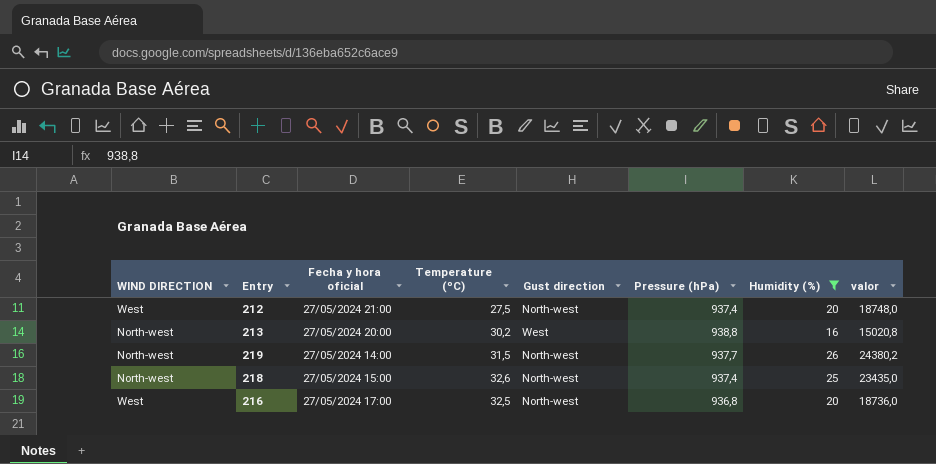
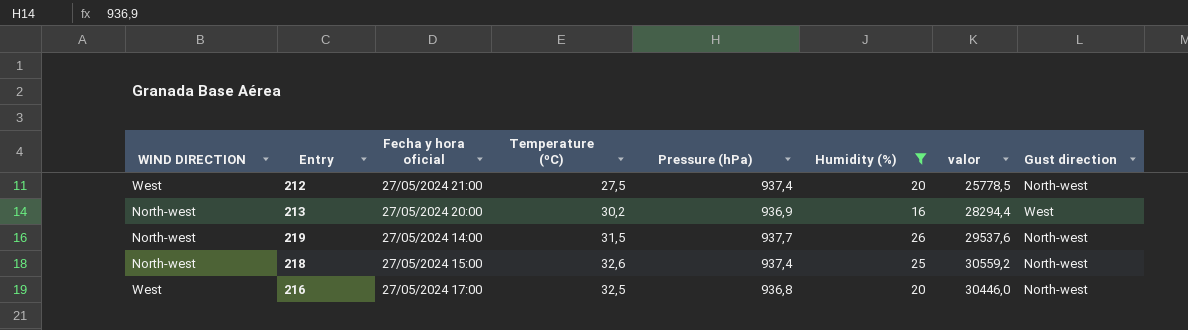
column valor | formula: [Pressure (hPa)] * [Humidity (%)] -> [Temperature (ºC)] * [Pressure (hPa)]
column Gust direction | position: 5 -> 8
213 | Pressure (hPa): 938,8 -> 936,9

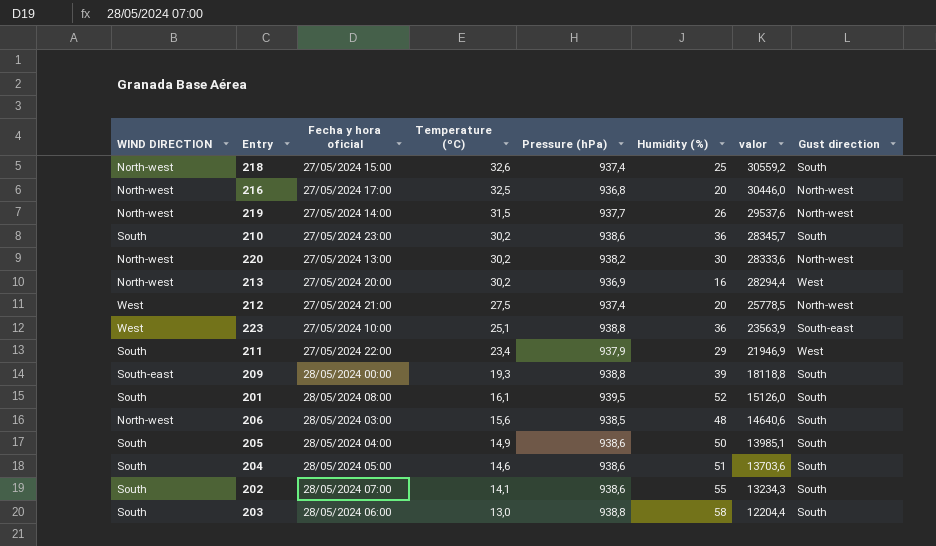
filter: Humidity (%) <= 26 -> none
row order: none -> Temperature (ºC) descending
218 | Gust direction: North-west -> South
216 | WIND DIRECTION: West -> North-west

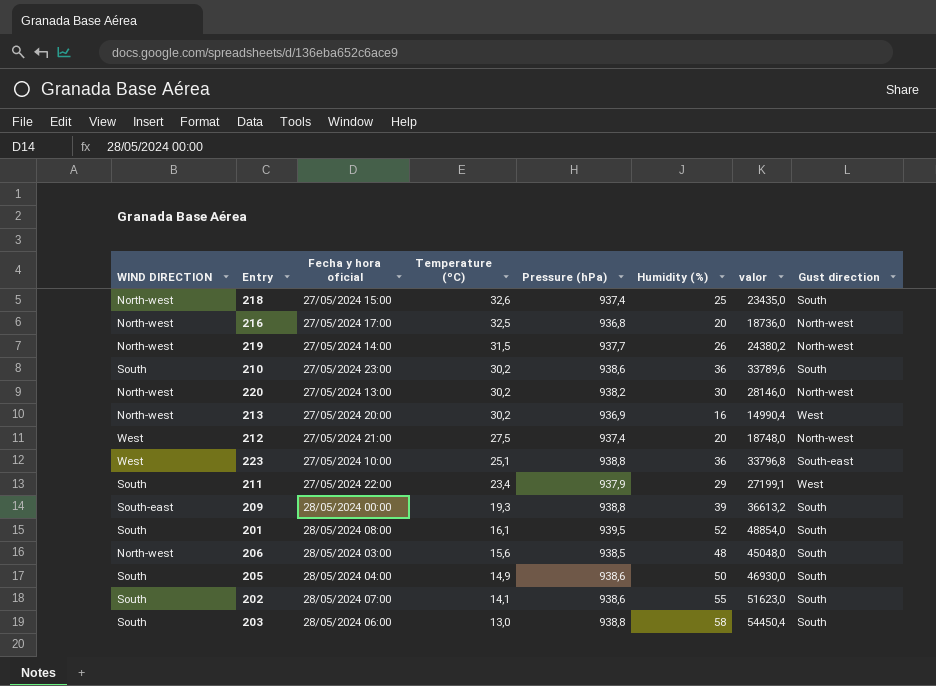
column valor | formula: [Temperature (ºC)] * [Pressure (hPa)] -> [Pressure (hPa)] * [Humidity (%)]
row 204: South | 28/05/2024 05:00 | 14,6 | 938,6 | 51 | 13703,6 | South -> none

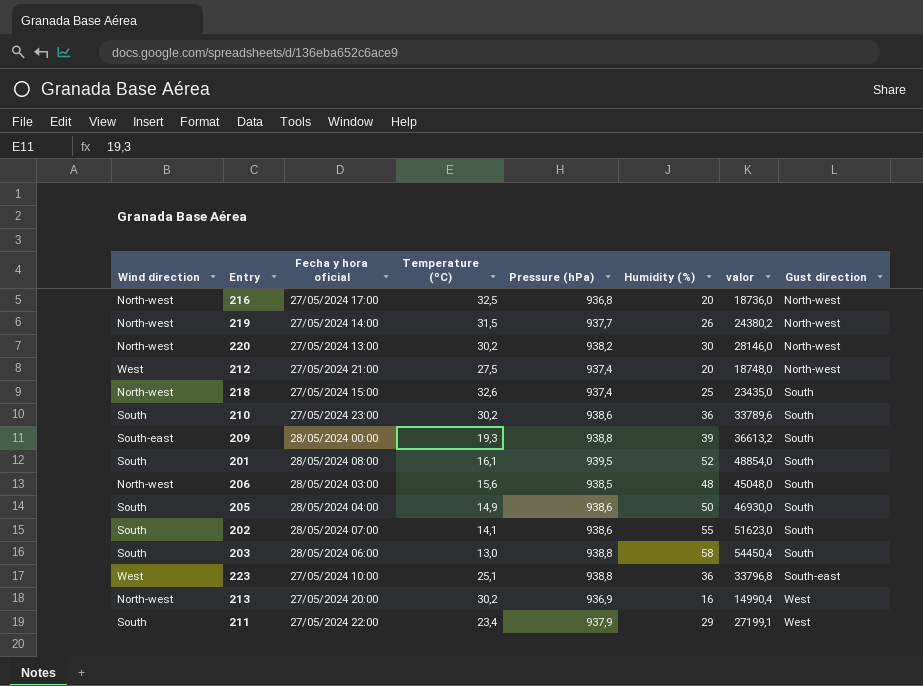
row order: Temperature (ºC) descending -> Gust direction ascending
column name: WIND DIRECTION -> Wind direction

